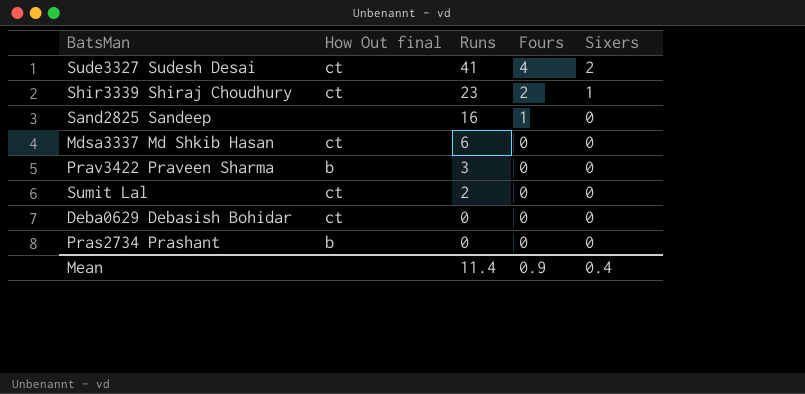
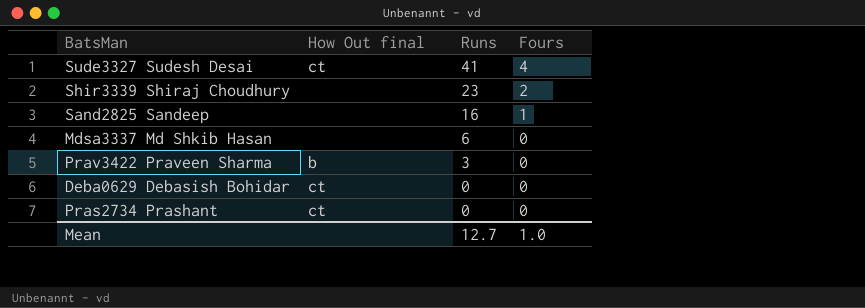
column Sixers | position: 5 -> none
row Sumit Lal: ct | 2 | 0 | 0 -> none
Shir3339 Shiraj Choudhury | How Out final: ct -> none
Mdsa3337 Md Shkib Hasan | How Out final: ct -> none
Pras2734 Prashant | How Out final: b -> ct
Mean | Runs: 11.4 -> 12.7
Mean | Fours: 0.9 -> 1.0

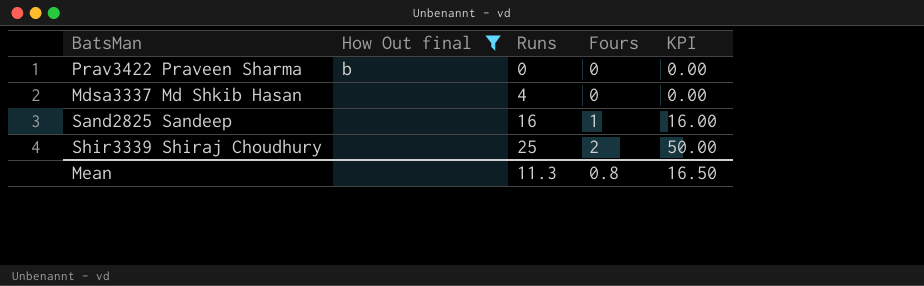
filter: none -> How Out final != ct
row order: Runs descending -> Runs ascending
column KPI | formula: none -> [Runs] * [Fours]
Prav3422 Praveen Sharma | Runs: 3 -> 0
Mdsa3337 Md Shkib Hasan | Runs: 6 -> 4
Shir3339 Shiraj Choudhury | Runs: 23 -> 25
Mean | Runs: 12.7 -> 11.3
Mean | Fours: 1.0 -> 0.8

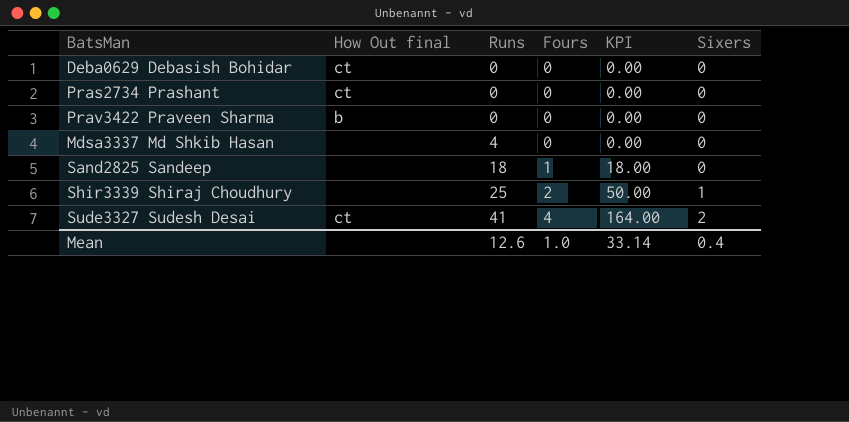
filter: How Out final != ct -> none
column Sixers | position: none -> 6
Sand2825 Sandeep | Runs: 16 -> 18
Sand2825 Sandeep | KPI: 16.00 -> 18.00
Mean | Runs: 11.3 -> 12.6
Mean | Fours: 0.8 -> 1.0
Mean | KPI: 16.50 -> 33.14

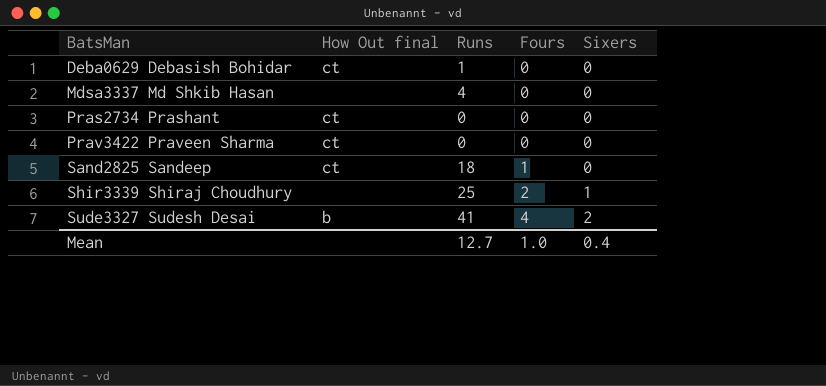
row order: Runs ascending -> BatsMan ascending
column KPI | formula: [Runs] * [Fours] -> none
Deba0629 Debasish Bohidar | Runs: 0 -> 1
Prav3422 Praveen Sharma | How Out final: b -> ct
Sand2825 Sandeep | How Out final: none -> ct
Sude3327 Sudesh Desai | How Out final: ct -> b
Mean | Runs: 12.6 -> 12.7

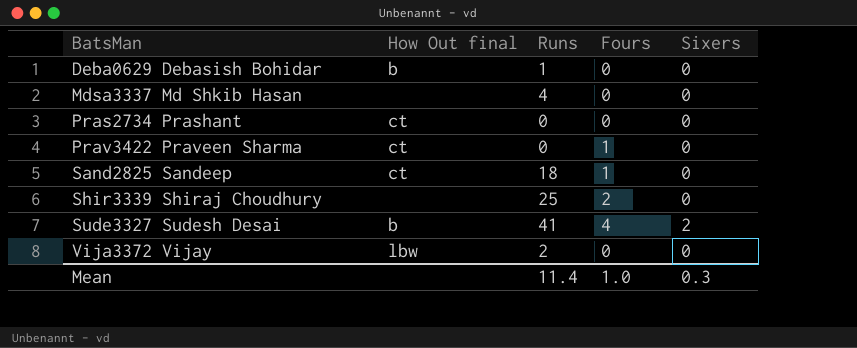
Deba0629 Debasish Bohidar | How Out final: ct -> b
Prav3422 Praveen Sharma | Fours: 0 -> 1
Shir3339 Shiraj Choudhury | Sixers: 1 -> 0
row Vija3372 Vijay: none -> lbw | 2 | 0 | 0
Mean | Runs: 12.7 -> 11.4
Mean | Sixers: 0.4 -> 0.3

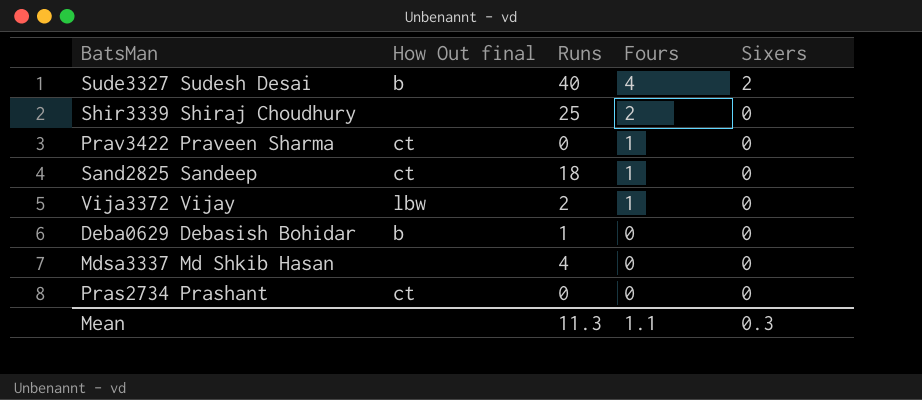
row order: BatsMan ascending -> Fours descending
Sude3327 Sudesh Desai | Runs: 41 -> 40
Vija3372 Vijay | Fours: 0 -> 1
Mean | Runs: 11.4 -> 11.3
Mean | Fours: 1.0 -> 1.1

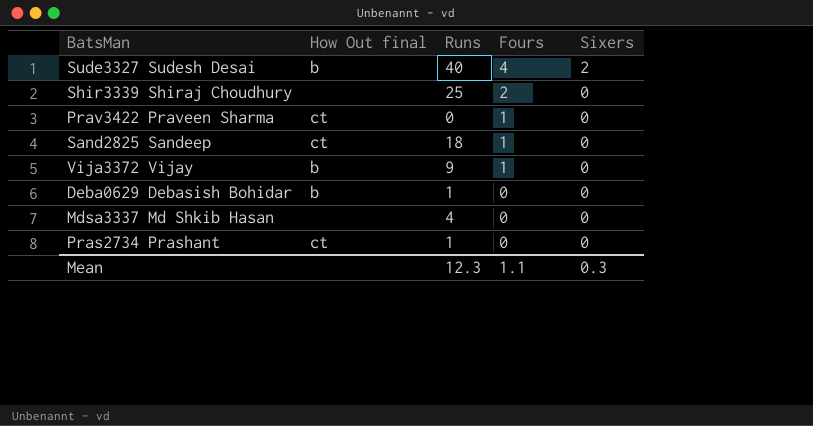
Vija3372 Vijay | How Out final: lbw -> b
Vija3372 Vijay | Runs: 2 -> 9
Pras2734 Prashant | Runs: 0 -> 1
Mean | Runs: 11.3 -> 12.3

